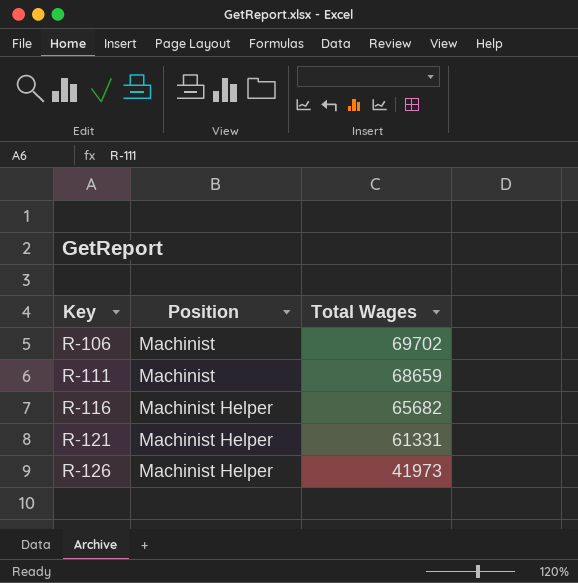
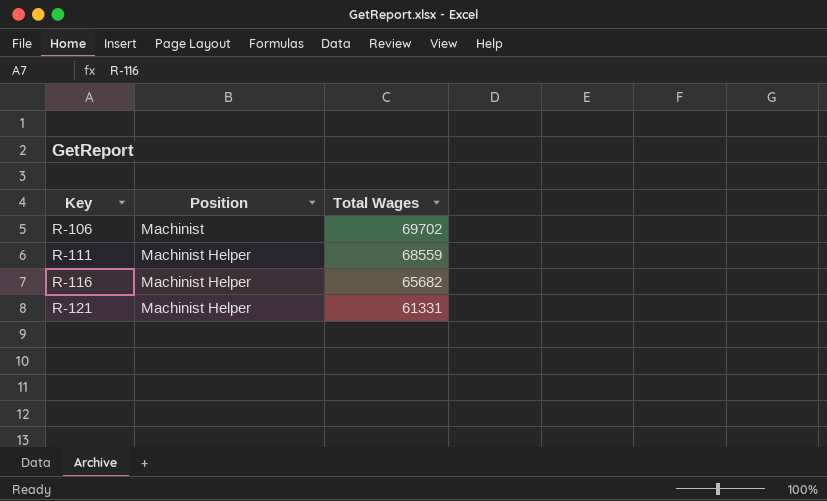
row R-126: Machinist Helper | 41973 -> none
R-111 | Position: Machinist -> Machinist Helper
R-111 | Total Wages: 68659 -> 68559

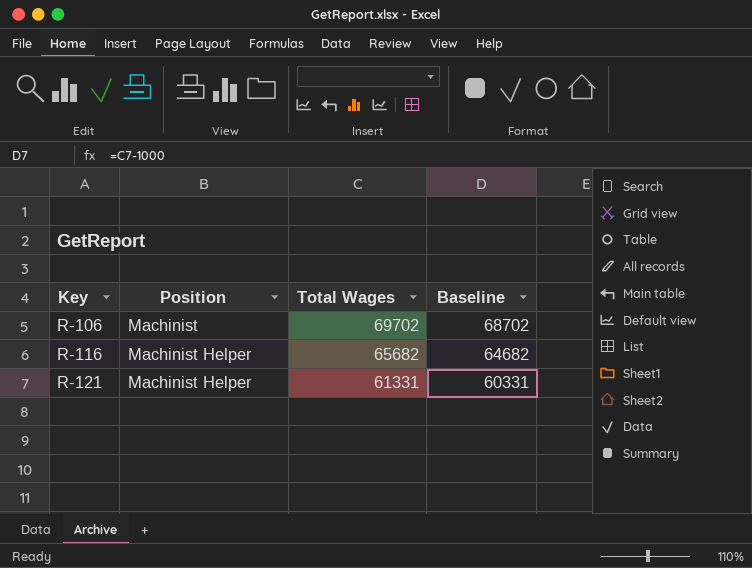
column Baseline | formula: none -> [Total Wages] - 1000
row R-111: Machinist Helper | 68559 -> none

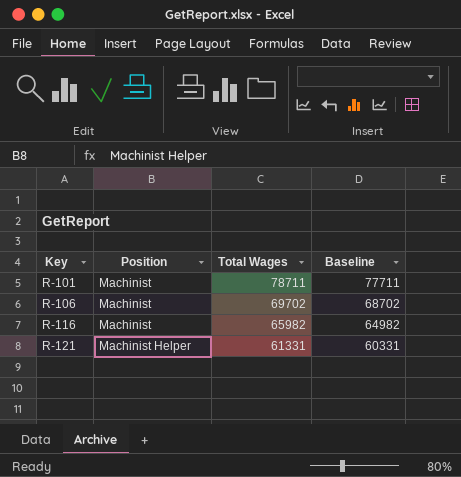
row R-101: none -> Machinist | 78711 | 77711
R-116 | Position: Machinist Helper -> Machinist
R-116 | Total Wages: 65682 -> 65982
R-116 | Baseline: 64682 -> 64982

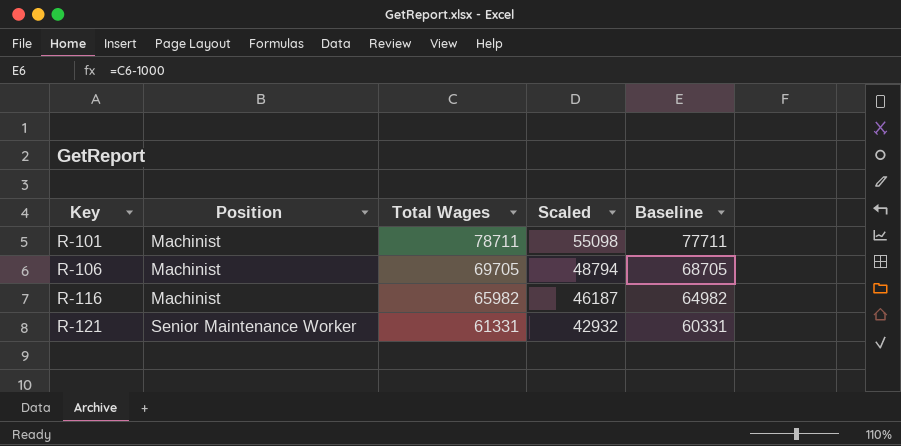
column Scaled | formula: none -> [Total Wages] * 0.7
R-106 | Total Wages: 69702 -> 69705
R-106 | Baseline: 68702 -> 68705
R-121 | Position: Machinist Helper -> Senior Maintenance Worker

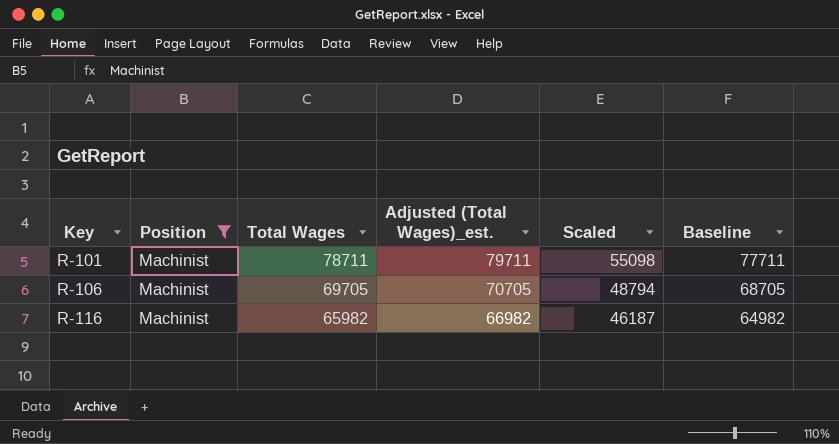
filter: none -> Position = Machinist
column Adjusted (Total Wages)_est. | formula: none -> [Total Wages] + 1000

